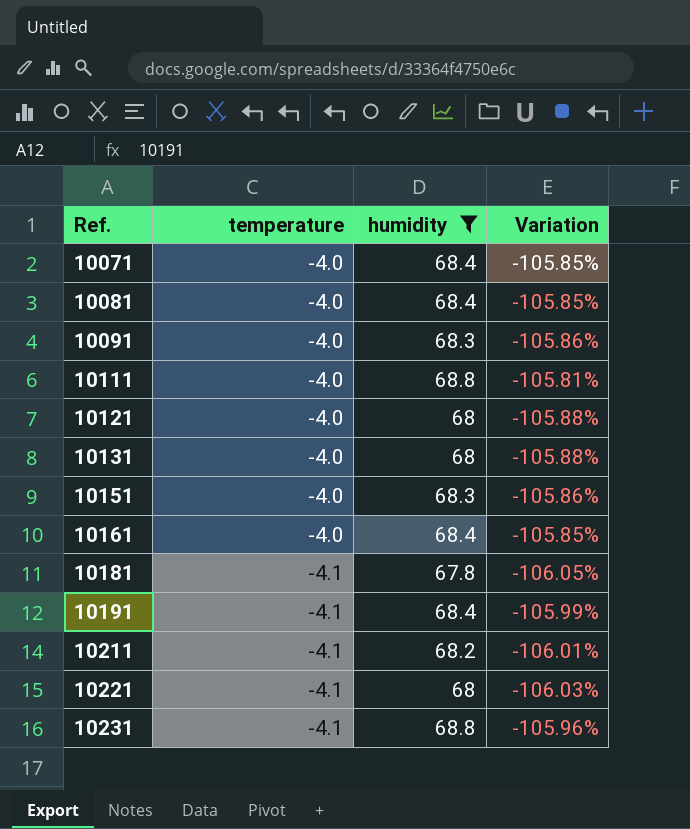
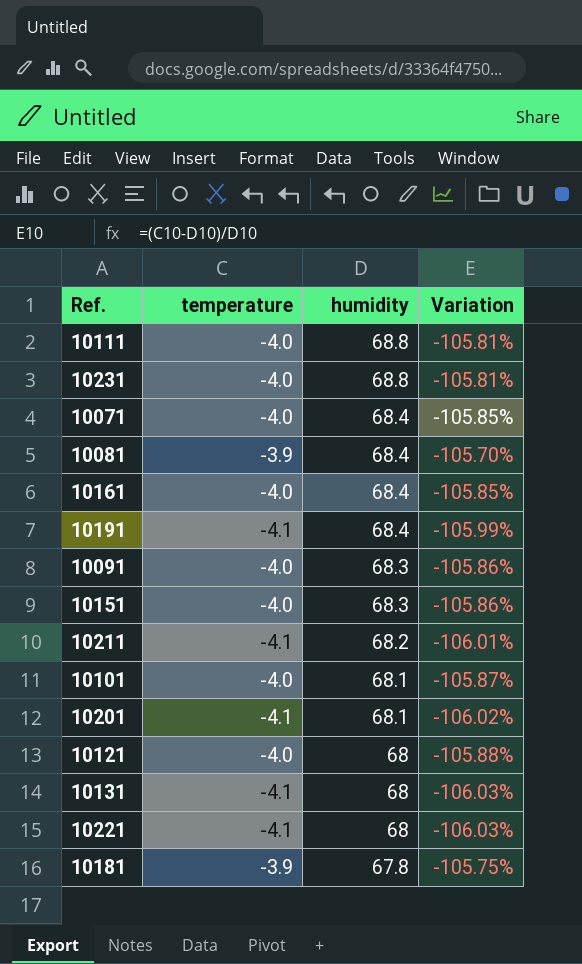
filter: humidity != 68.1 -> none
row order: Ref. ascending -> humidity descending
10231 | temperature: -4.1 -> -4.0
10231 | Variation: -105.96% -> -105.81%
10081 | temperature: -4.0 -> -3.9
10081 | Variation: -105.85% -> -105.70%
10131 | temperature: -4.0 -> -4.1
10131 | Variation: -105.88% -> -106.03%
10181 | temperature: -4.1 -> -3.9
10181 | Variation: -106.05% -> -105.75%

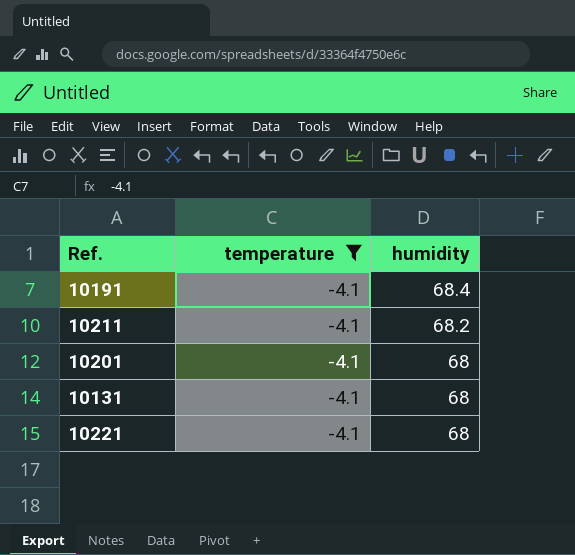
filter: none -> temperature = -4.1
column Variation | formula: ([temperature] - [humidity]) / [humidity] -> none
10201 | humidity: 68.1 -> 68

